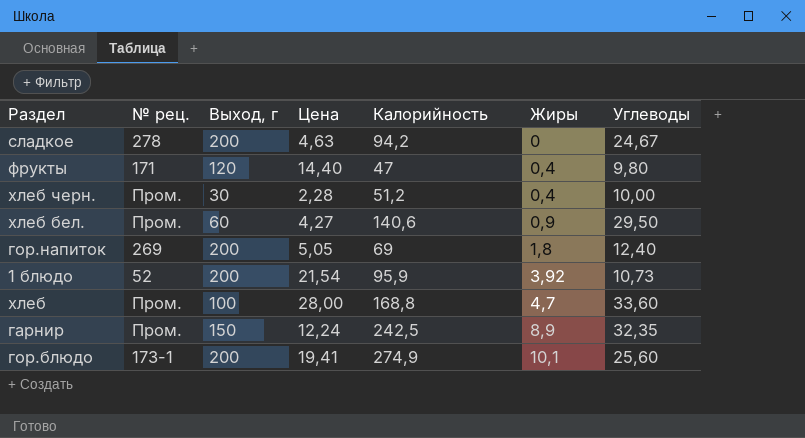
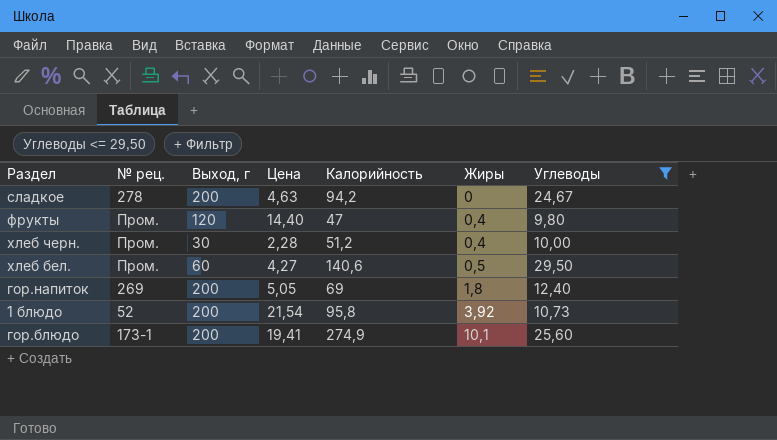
filter: none -> Углеводы <= 29,50
фрукты | № рец.: 171 -> Пром.
хлеб бел. | Жиры: 0,9 -> 0,5
1 блюдо | Калорийность: 95,9 -> 95,8

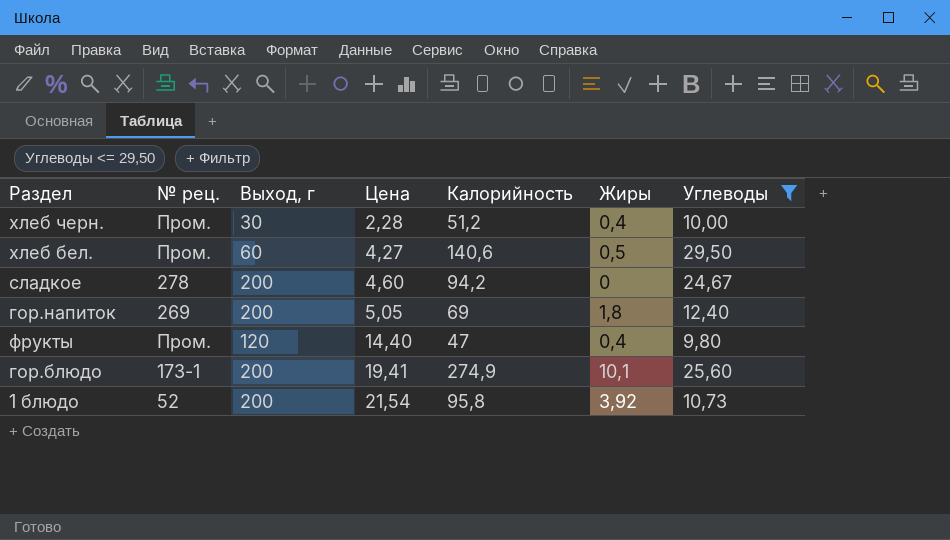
row order: Жиры ascending -> Цена ascending
сладкое | Цена: 4,63 -> 4,60

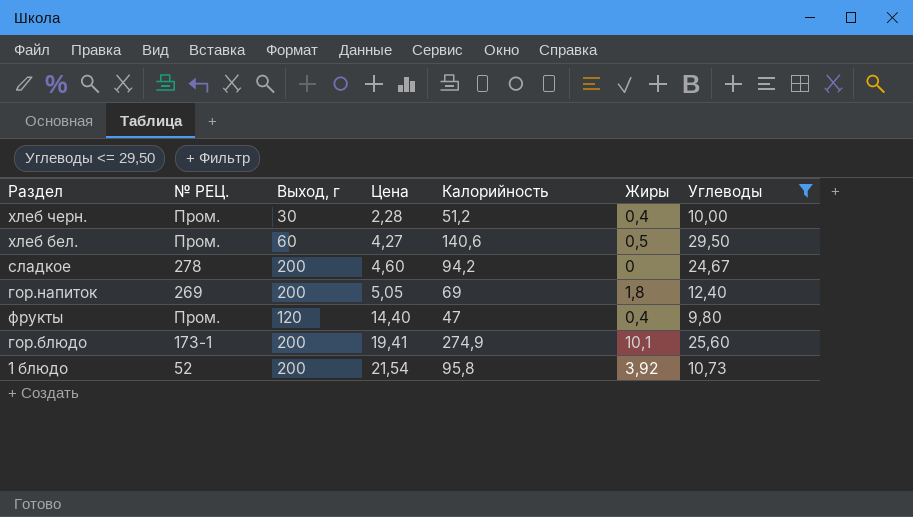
column name: № рец. -> № РЕЦ.

